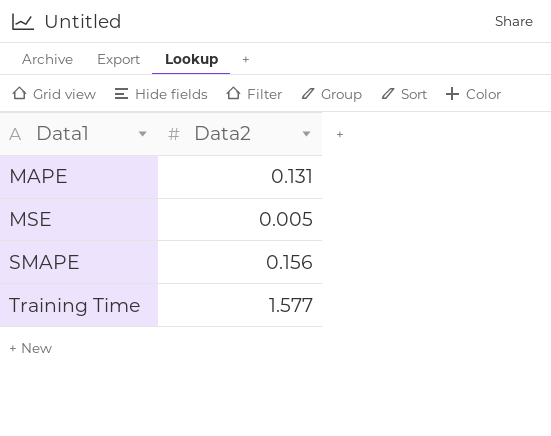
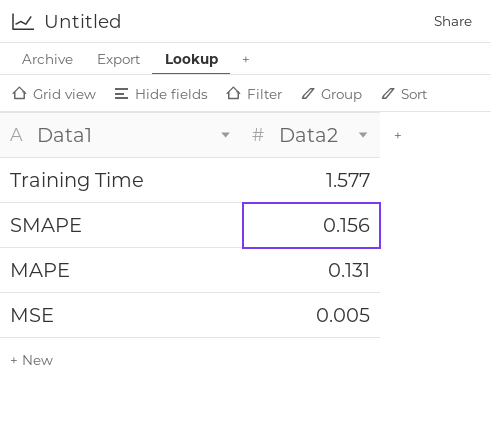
row order: Data1 ascending -> Data2 descending

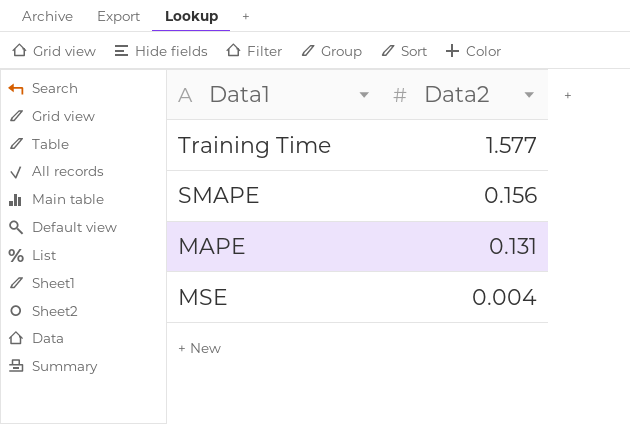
MSE | Data2: 0.005 -> 0.004

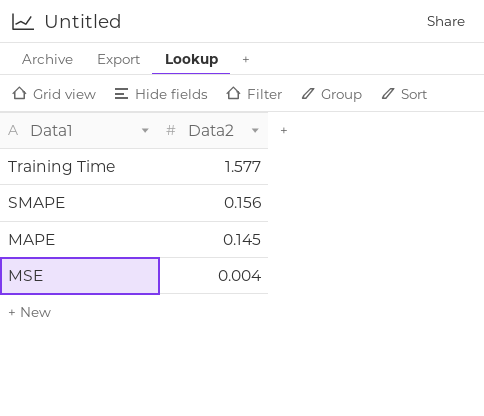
MAPE | Data2: 0.131 -> 0.145

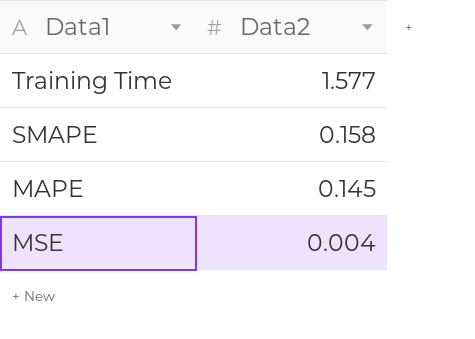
SMAPE | Data2: 0.156 -> 0.158

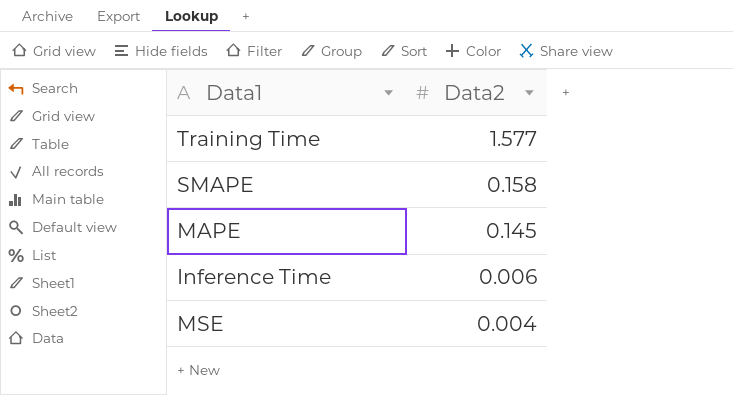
row Inference Time: none -> 0.006

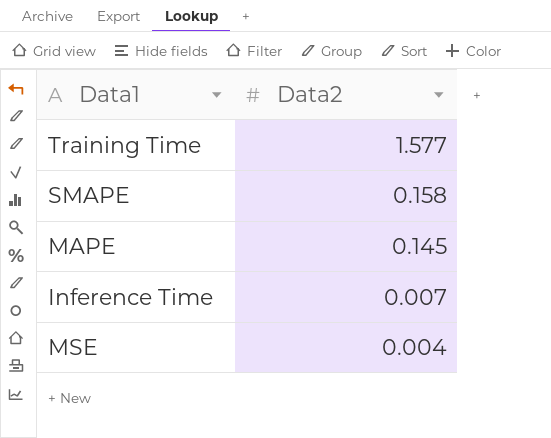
Inference Time | Data2: 0.006 -> 0.007

